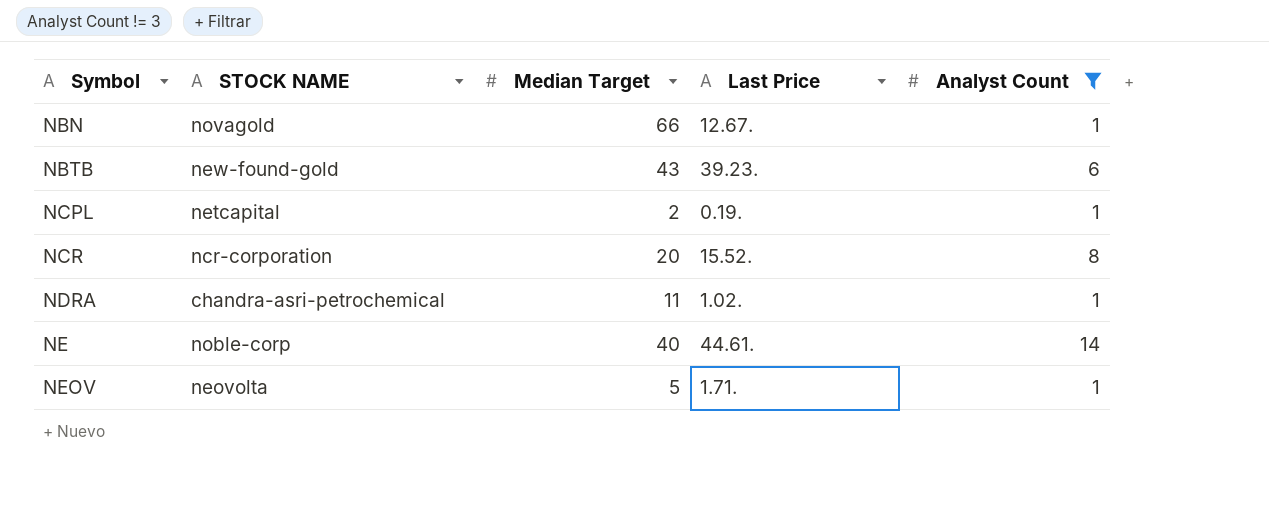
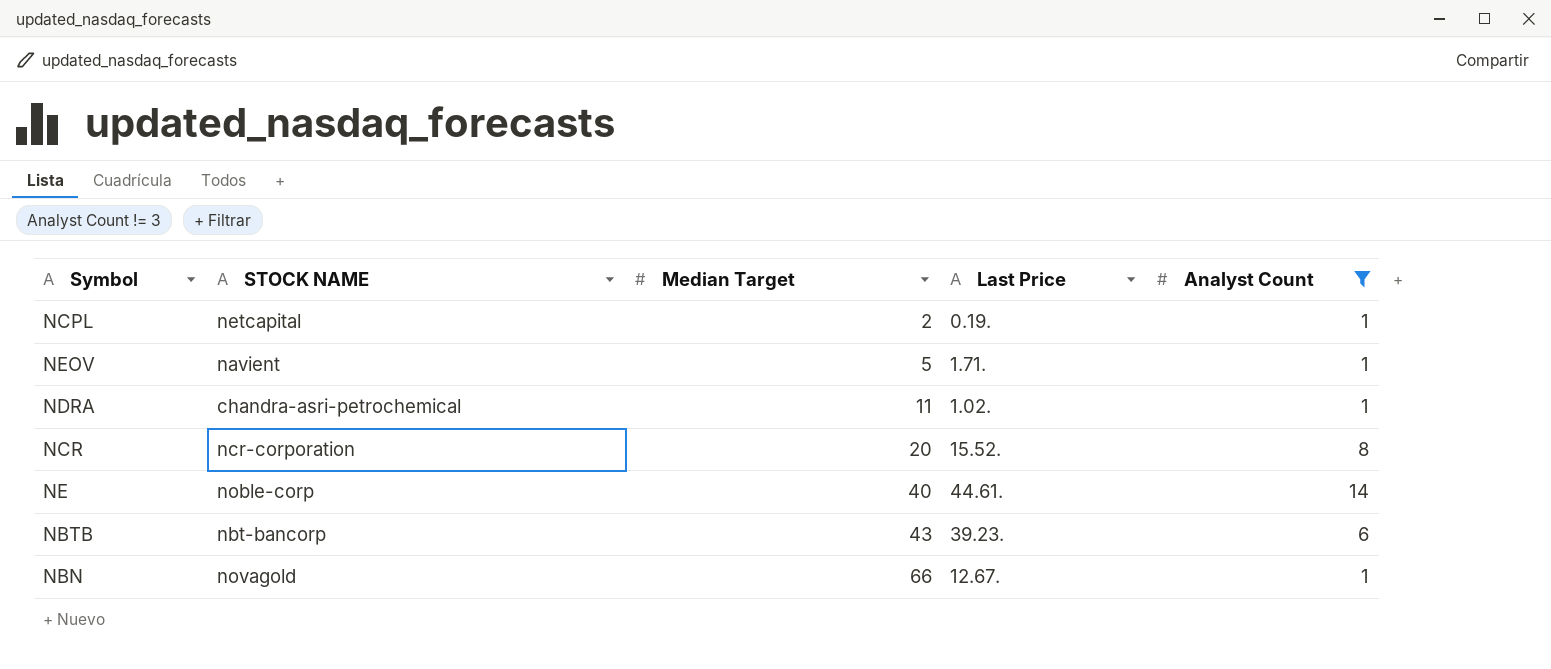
row order: Symbol ascending -> Median Target ascending
NEOV | STOCK NAME: neovolta -> navient
NBTB | STOCK NAME: new-found-gold -> nbt-bancorp

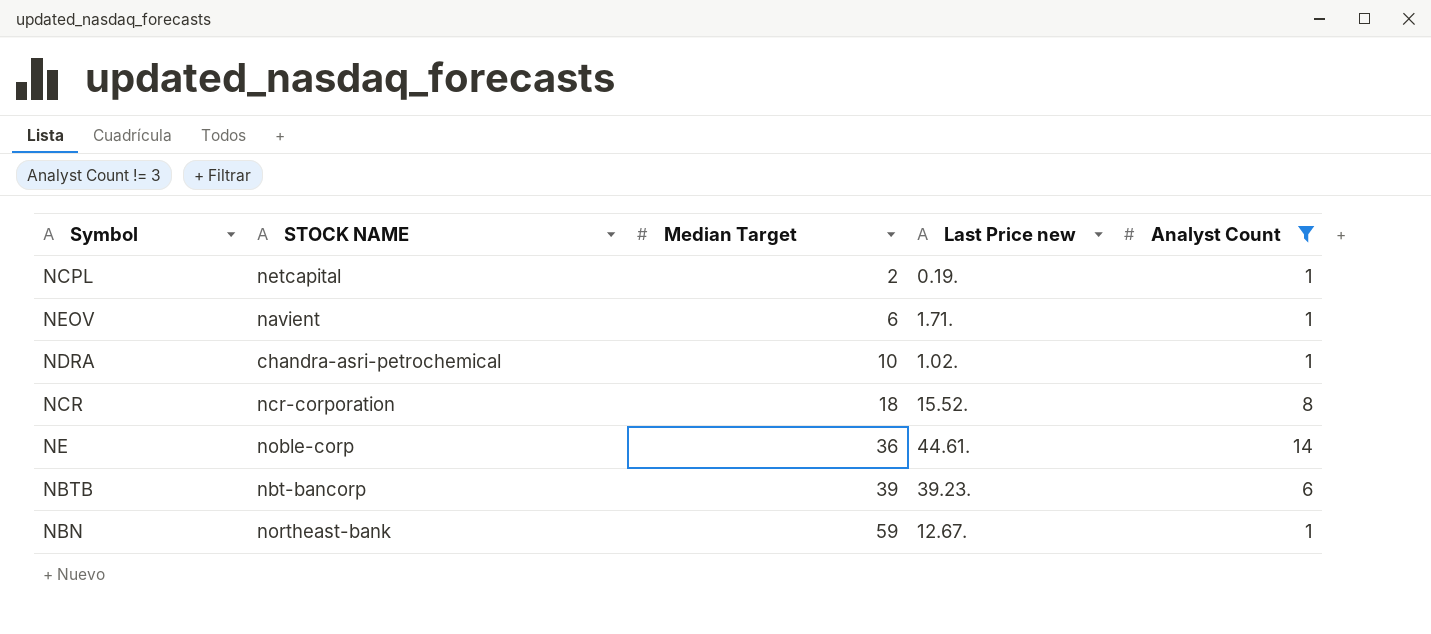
column name: Last Price -> Last Price new
NEOV | Median Target: 5 -> 6
NDRA | Median Target: 11 -> 10
NCR | Median Target: 20 -> 18
NE | Median Target: 40 -> 36
NBTB | Median Target: 43 -> 39
NBN | STOCK NAME: novagold -> northeast-bank
NBN | Median Target: 66 -> 59

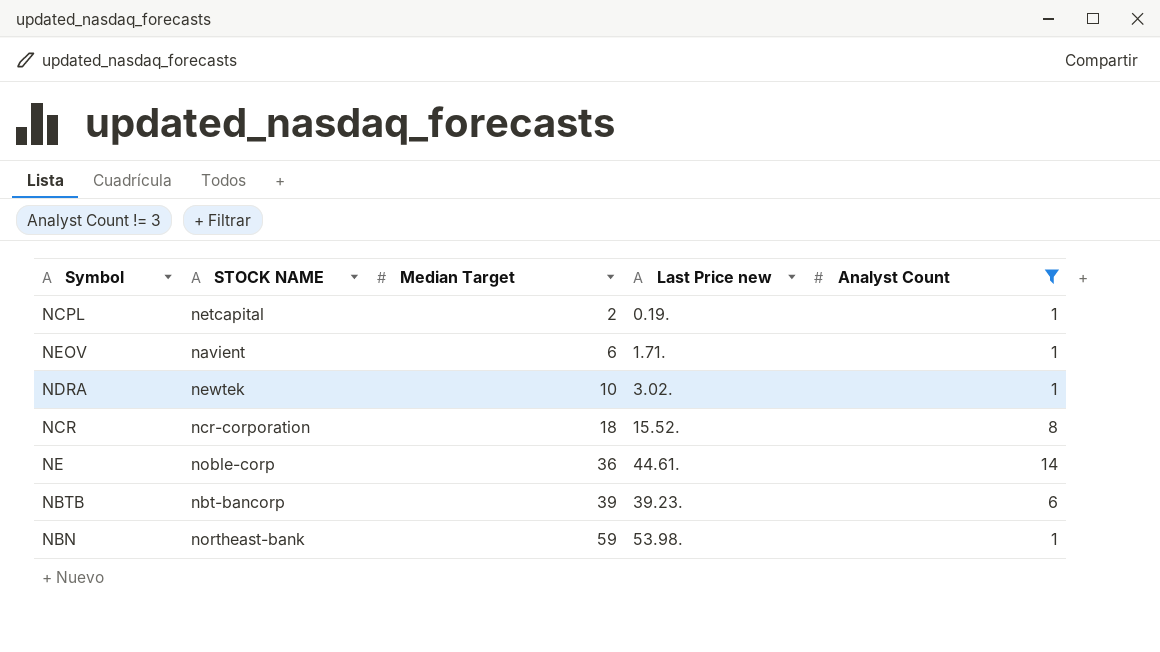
NDRA | STOCK NAME: chandra-asri-petrochemical -> newtek
NDRA | Last Price new: 1.02. -> 3.02.
NBN | Last Price new: 12.67. -> 53.98.

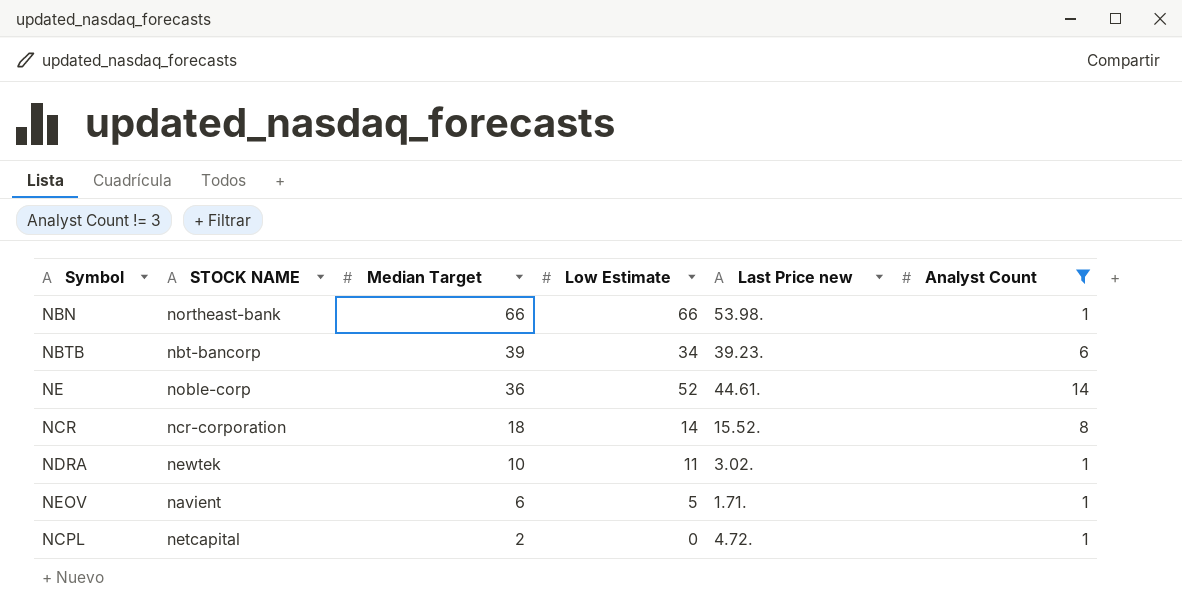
row order: Median Target ascending -> Median Target descending
column Low Estimate | position: none -> 4
NBN | Median Target: 59 -> 66
NCPL | Last Price new: 0.19. -> 4.72.

